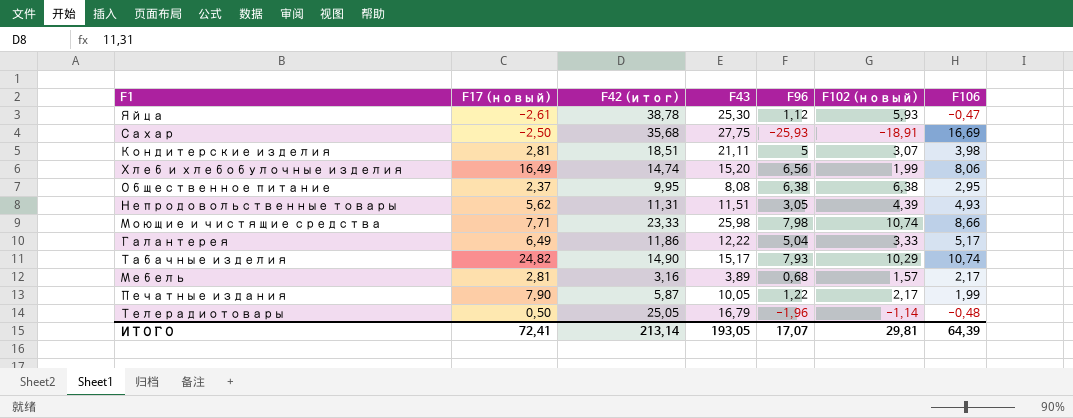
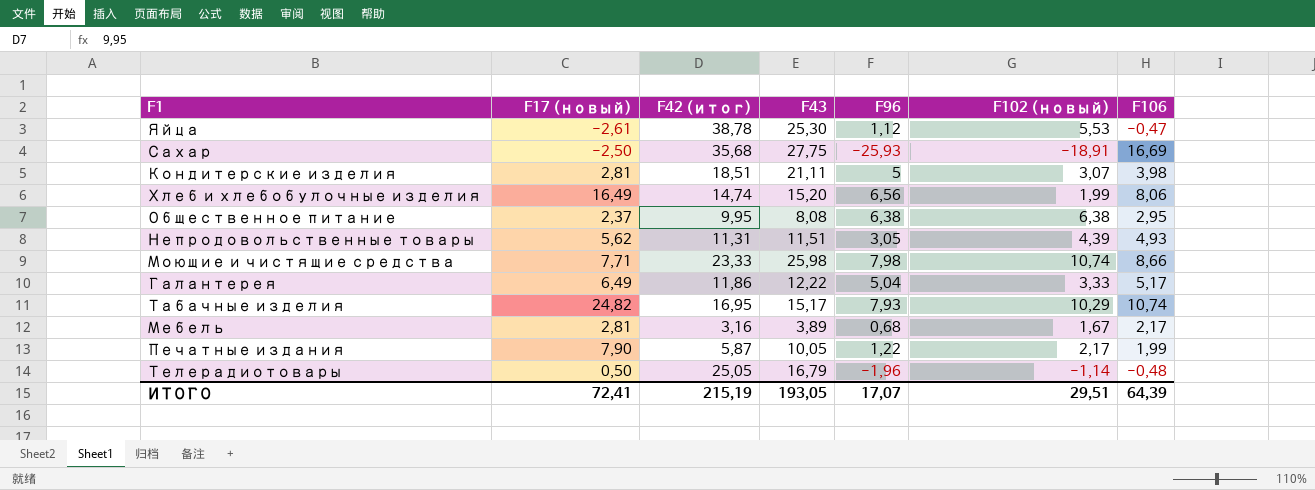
Яйца | F102 (новый): 5,93 -> 5,53
Табачные изделия | F42 (итог): 14,90 -> 16,95
Мебель | F102 (новый): 1,57 -> 1,67
ИТОГО | F42 (итог): 213,14 -> 215,19
ИТОГО | F102 (новый): 29,81 -> 29,51

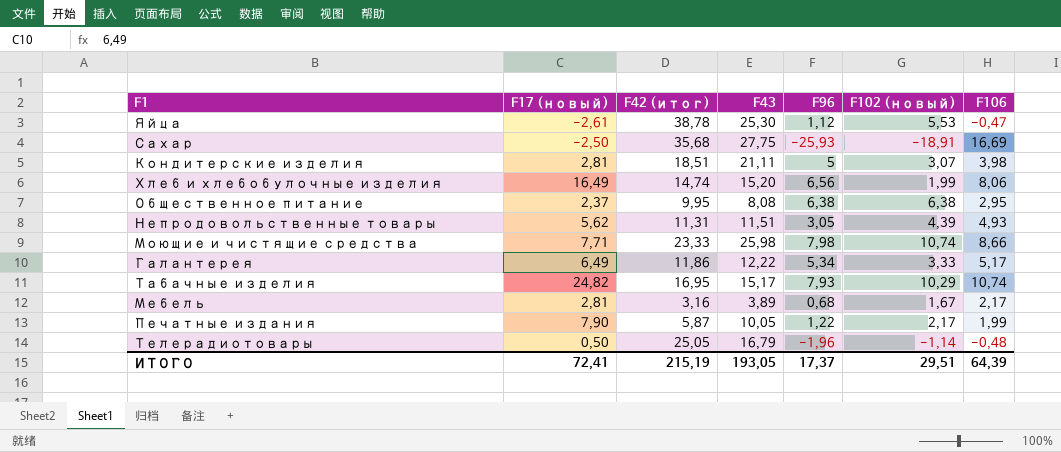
Галантерея | F96: 5,04 -> 5,34
ИТОГО | F96: 17,07 -> 17,37

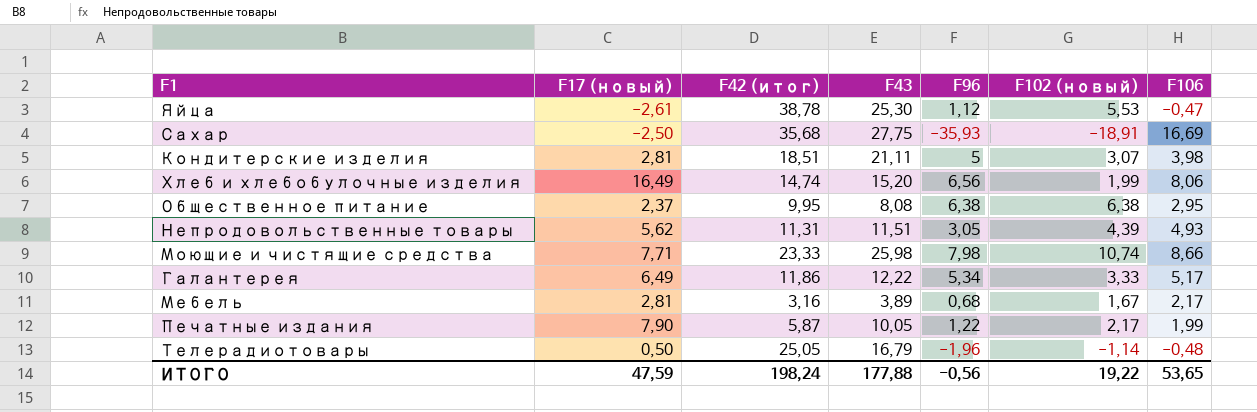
row Табачные изделия: 24,82 | 16,95 | 15,17 | 7,93 | 10,29 | 10,74 -> none
Сахар | F96: -25,93 -> -35,93
ИТОГО | F17 (новый): 72,41 -> 47,59
ИТОГО | F42 (итог): 215,19 -> 198,24
ИТОГО | F43: 193,05 -> 177,88
ИТОГО | F96: 17,37 -> -0,56
ИТОГО | F102 (новый): 29,51 -> 19,22
ИТОГО | F106: 64,39 -> 53,65

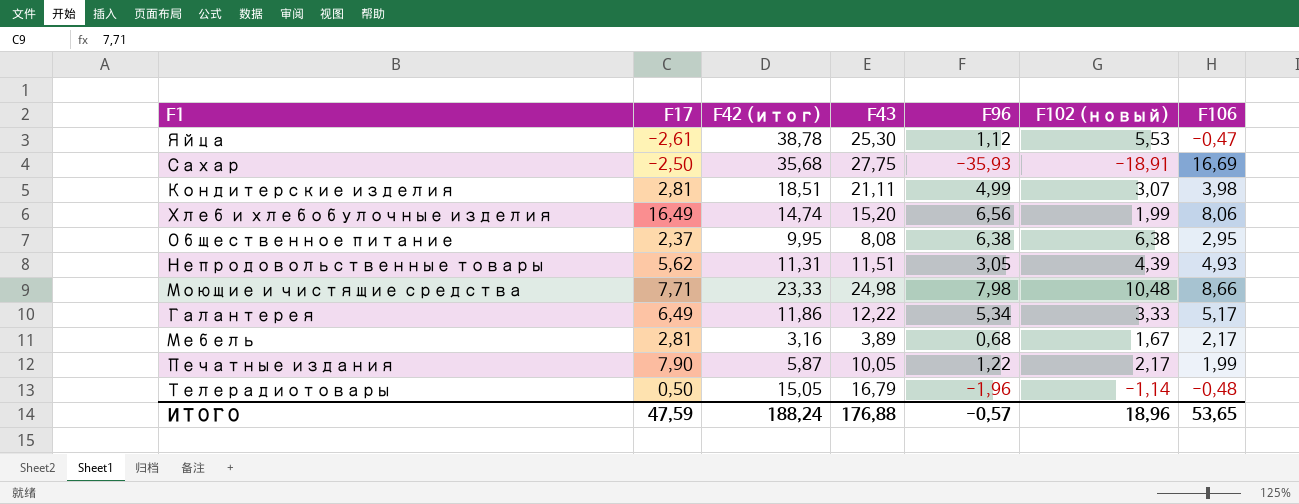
column name: F17 (новый) -> F17
Кондитерские изделия | F96: 5 -> 4,99
Моющие и чистящие средства | F43: 25,98 -> 24,98
Моющие и чистящие средства | F102 (новый): 10,74 -> 10,48
Телерадиотовары | F42 (итог): 25,05 -> 15,05
ИТОГО | F42 (итог): 198,24 -> 188,24
ИТОГО | F43: 177,88 -> 176,88
ИТОГО | F96: -0,56 -> -0,57
ИТОГО | F102 (новый): 19,22 -> 18,96

